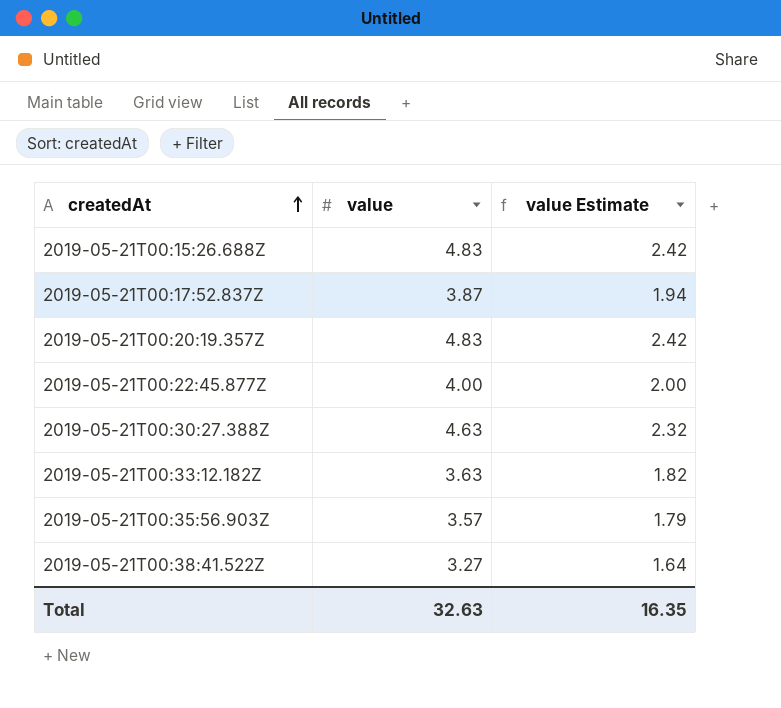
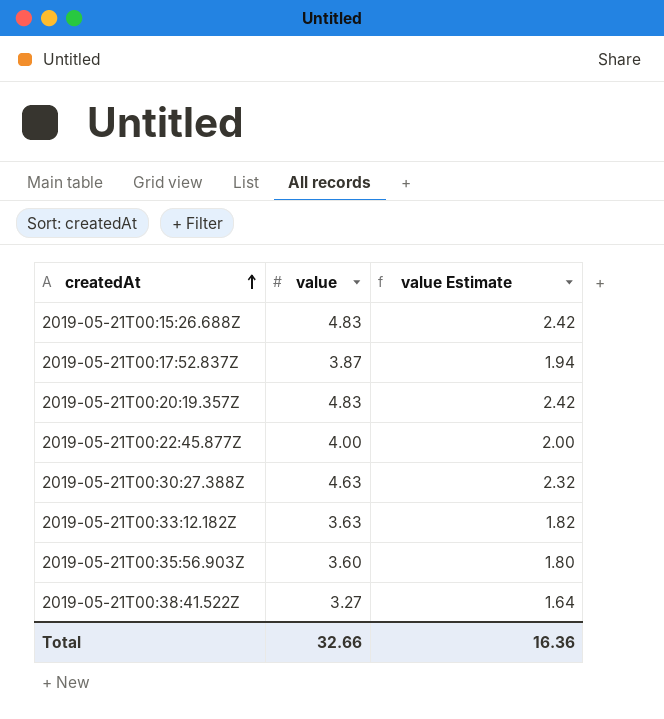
2019-05-21T00:35:56.903Z | value: 3.57 -> 3.60
2019-05-21T00:35:56.903Z | value Estimate: 1.79 -> 1.80
Total | value: 32.63 -> 32.66
Total | value Estimate: 16.35 -> 16.36

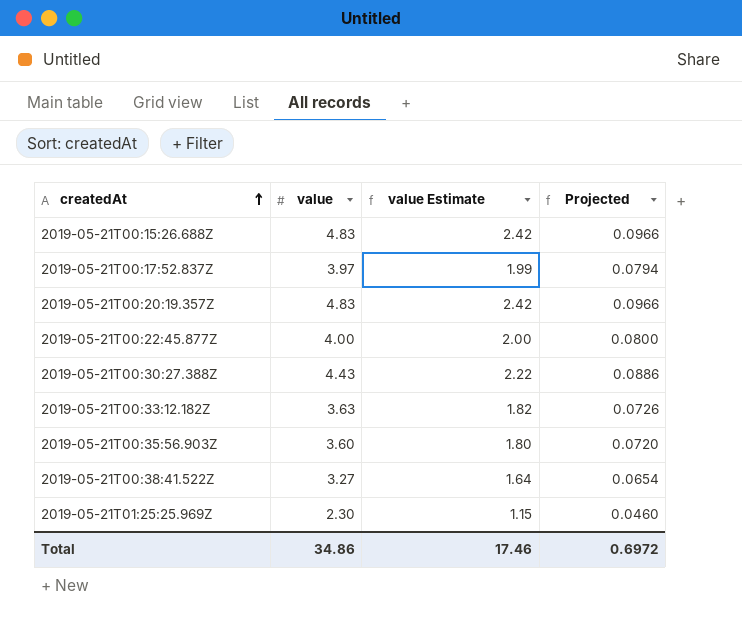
column Projected | formula: none -> [value] * 0.02
2019-05-21T00:17:52.837Z | value: 3.87 -> 3.97
2019-05-21T00:17:52.837Z | value Estimate: 1.94 -> 1.99
2019-05-21T00:30:27.388Z | value: 4.63 -> 4.43
2019-05-21T00:30:27.388Z | value Estimate: 2.32 -> 2.22
row 2019-05-21T01:25:25.969Z: none -> 2.30 | 1.15 | 0.0460
Total | value: 32.66 -> 34.86
Total | value Estimate: 16.36 -> 17.46

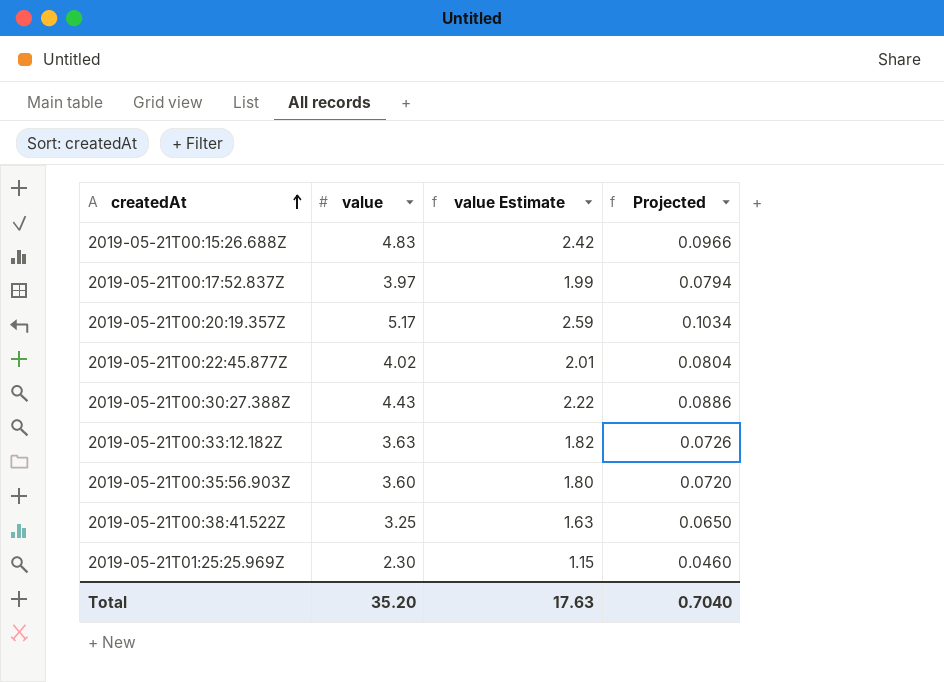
2019-05-21T00:20:19.357Z | value: 4.83 -> 5.17
2019-05-21T00:20:19.357Z | value Estimate: 2.42 -> 2.59
2019-05-21T00:20:19.357Z | Projected: 0.0966 -> 0.1034
2019-05-21T00:22:45.877Z | value: 4.00 -> 4.02
2019-05-21T00:22:45.877Z | value Estimate: 2.00 -> 2.01
2019-05-21T00:22:45.877Z | Projected: 0.0800 -> 0.0804
2019-05-21T00:38:41.522Z | value: 3.27 -> 3.25
2019-05-21T00:38:41.522Z | value Estimate: 1.64 -> 1.63
2019-05-21T00:38:41.522Z | Projected: 0.0654 -> 0.0650
Total | value: 34.86 -> 35.20
Total | value Estimate: 17.46 -> 17.63
Total | Projected: 0.6972 -> 0.7040

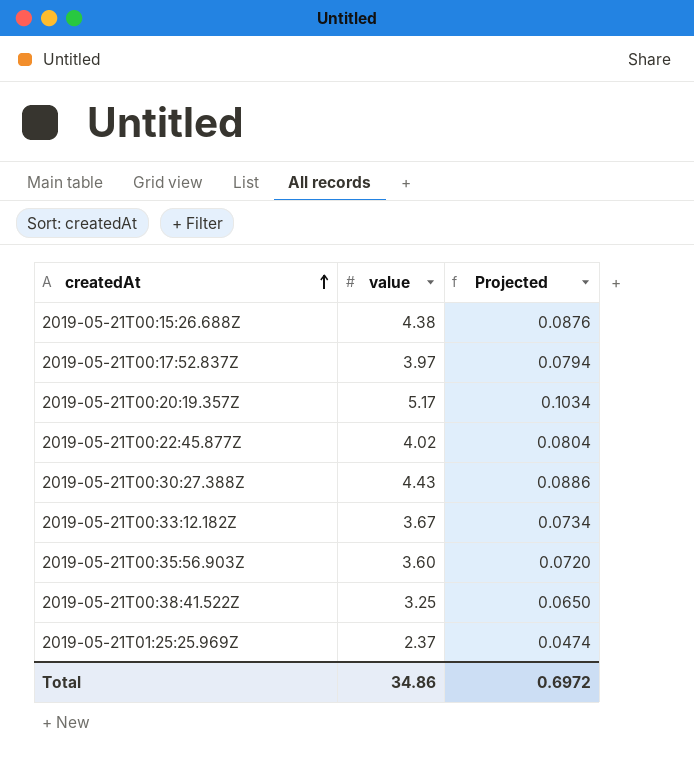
column value Estimate | formula: [value] * 0.5 -> none
2019-05-21T00:15:26.688Z | value: 4.83 -> 4.38
2019-05-21T00:15:26.688Z | Projected: 0.0966 -> 0.0876
2019-05-21T00:33:12.182Z | value: 3.63 -> 3.67
2019-05-21T00:33:12.182Z | Projected: 0.0726 -> 0.0734
2019-05-21T01:25:25.969Z | value: 2.30 -> 2.37
2019-05-21T01:25:25.969Z | Projected: 0.0460 -> 0.0474
Total | value: 35.20 -> 34.86
Total | Projected: 0.7040 -> 0.6972

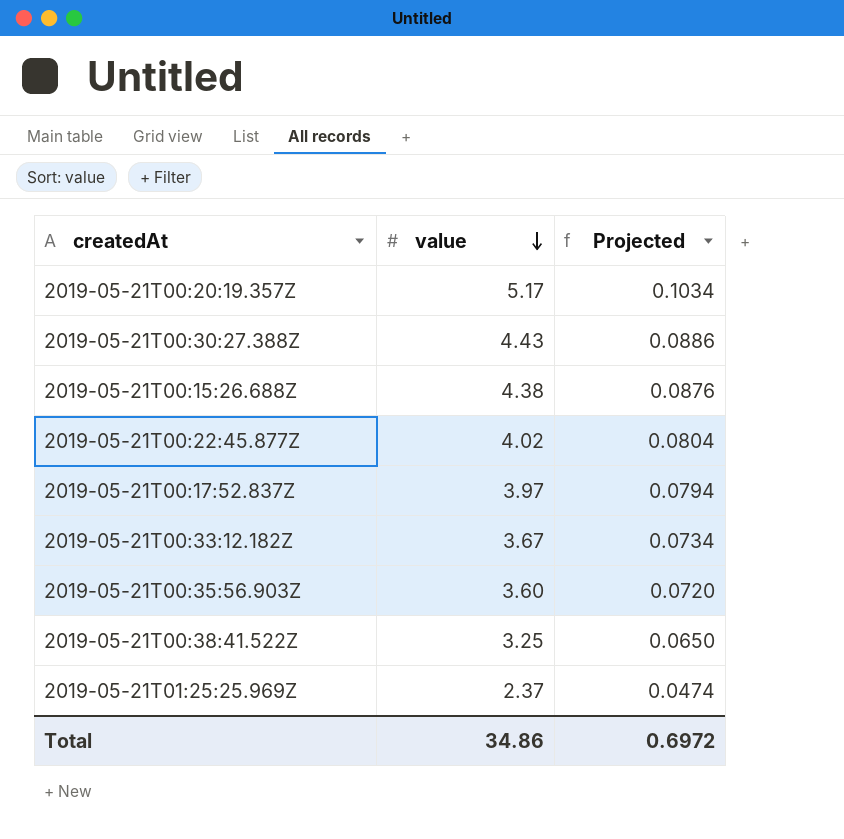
row order: createdAt ascending -> value descending

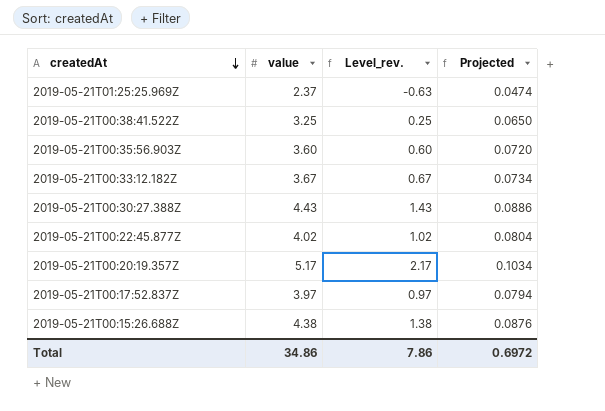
row order: value descending -> createdAt descending
column Level_rev. | formula: none -> [value] - 3

